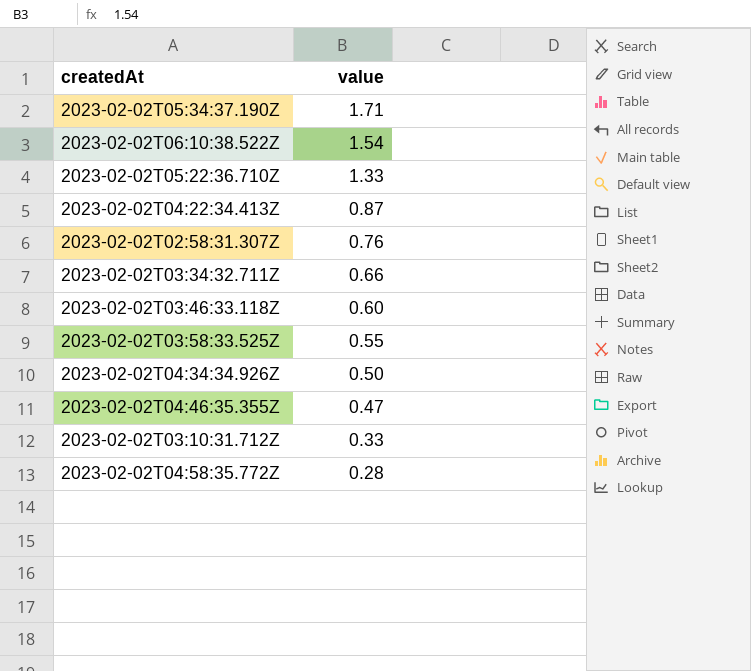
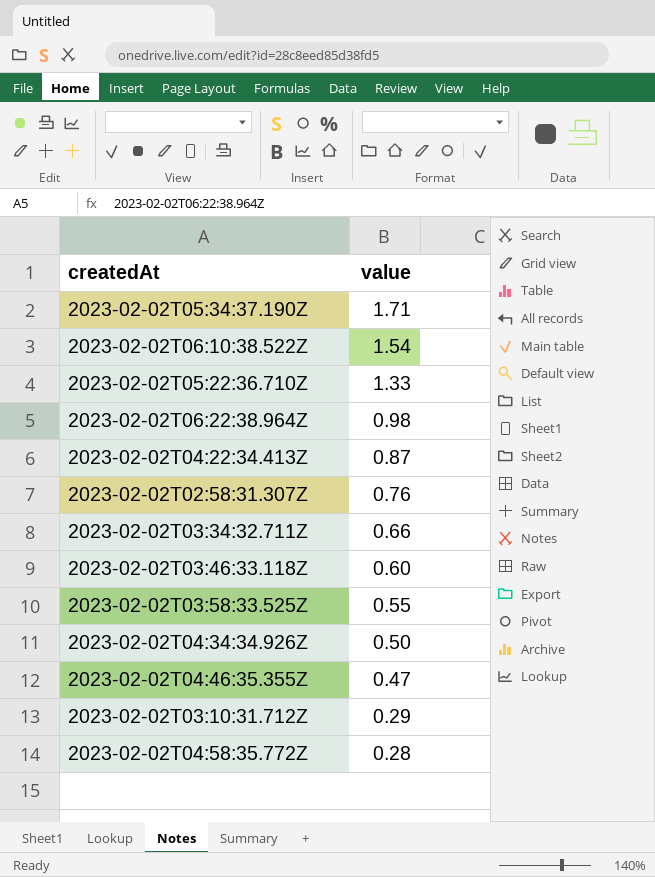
row 2023-02-02T06:22:38.964Z: none -> 0.98
2023-02-02T03:10:31.712Z | value: 0.33 -> 0.29

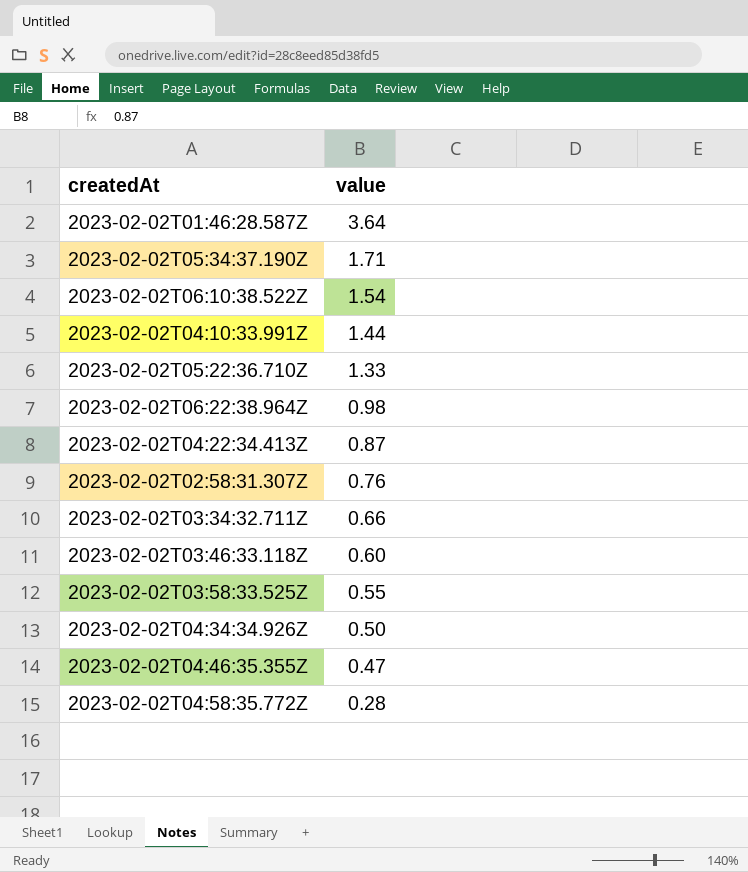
row 2023-02-02T03:10:31.712Z: 0.29 -> none
row 2023-02-02T01:46:28.587Z: none -> 3.64
row 2023-02-02T04:10:33.991Z: none -> 1.44

